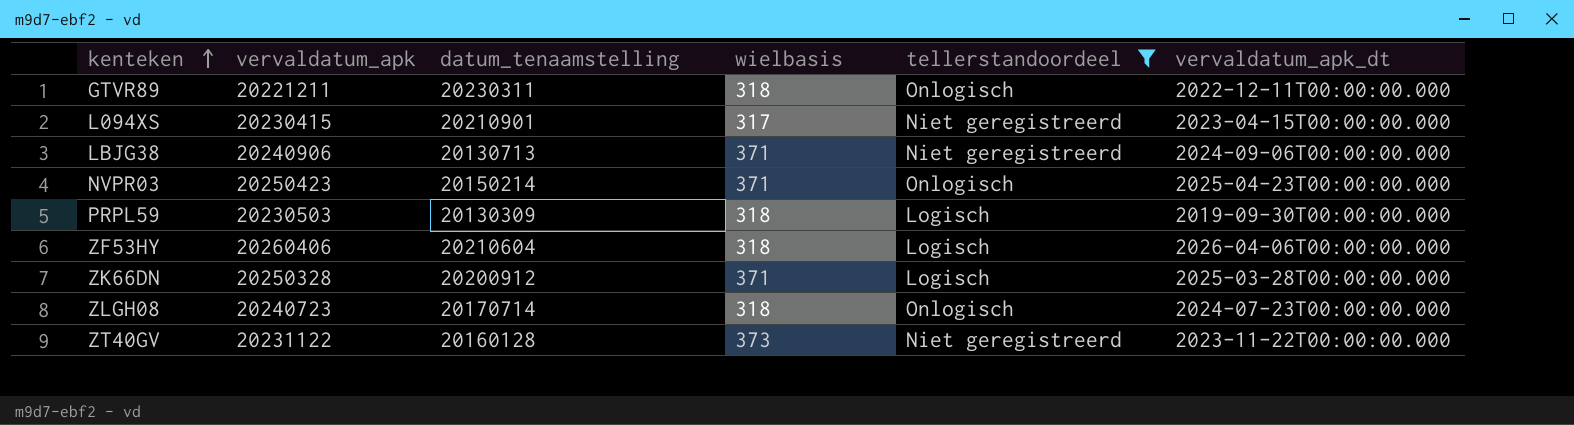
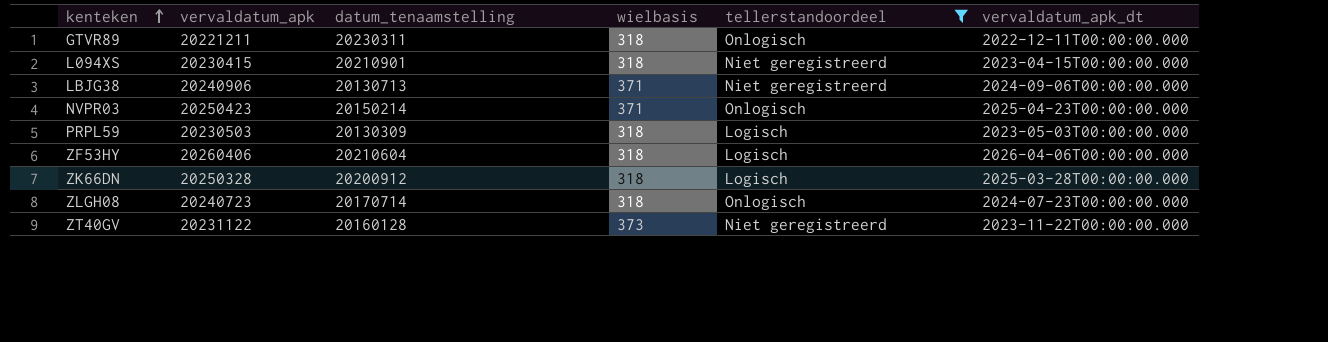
L094XS | wielbasis: 317 -> 318
PRPL59 | vervaldatum_apk_dt: 2019-09-30T00:00:00.000 -> 2023-05-03T00:00:00.000
ZK66DN | wielbasis: 371 -> 318

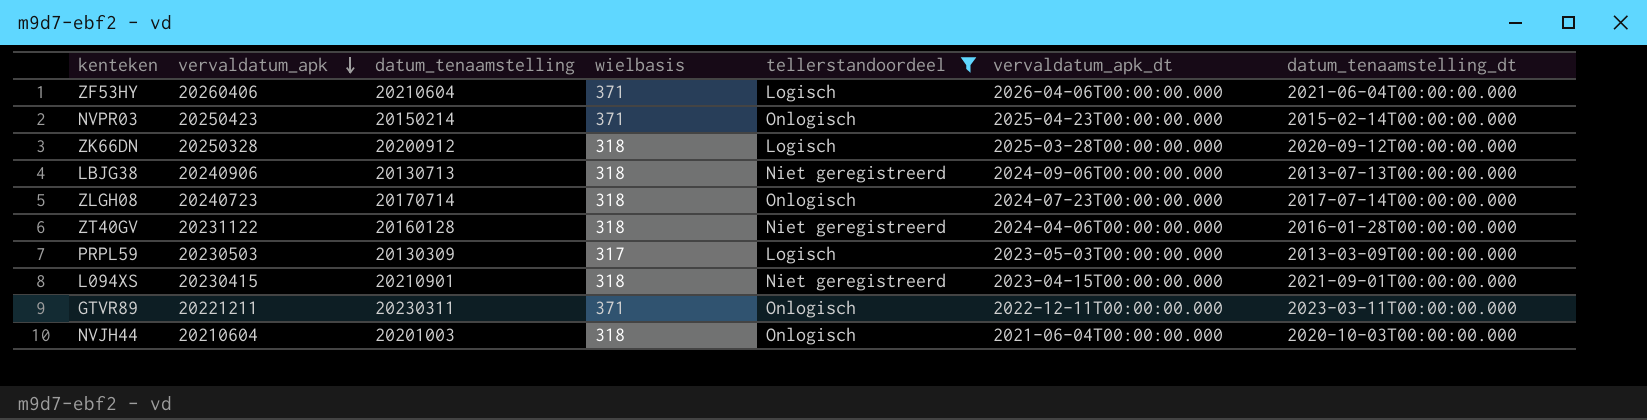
row order: kenteken ascending -> vervaldatum_apk descending
column datum_tenaamstelling_dt | position: none -> 7
ZF53HY | wielbasis: 318 -> 371
LBJG38 | wielbasis: 371 -> 318
ZT40GV | wielbasis: 373 -> 318
ZT40GV | vervaldatum_apk_dt: 2023-11-22T00:00:00.000 -> 2024-04-06T00:00:00.000
PRPL59 | wielbasis: 318 -> 317
GTVR89 | wielbasis: 318 -> 371
row NVJH44: none -> 20210604 | 20201003 | 318 | Onlogisch | 2021-06-04T00:00:00.000 | 2020-10-03T00:00:00.000

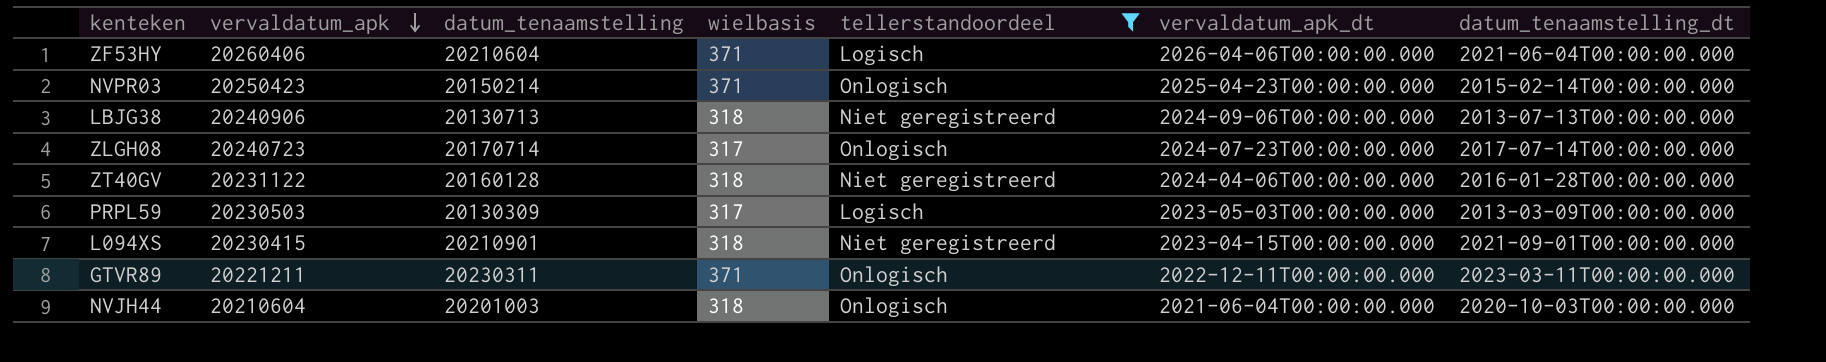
row ZK66DN: 20250328 | 20200912 | 318 | Logisch | 2025-03-28T00:00:00.000 | 2020-09-12T00:00:00.000 -> none
ZLGH08 | wielbasis: 318 -> 317

